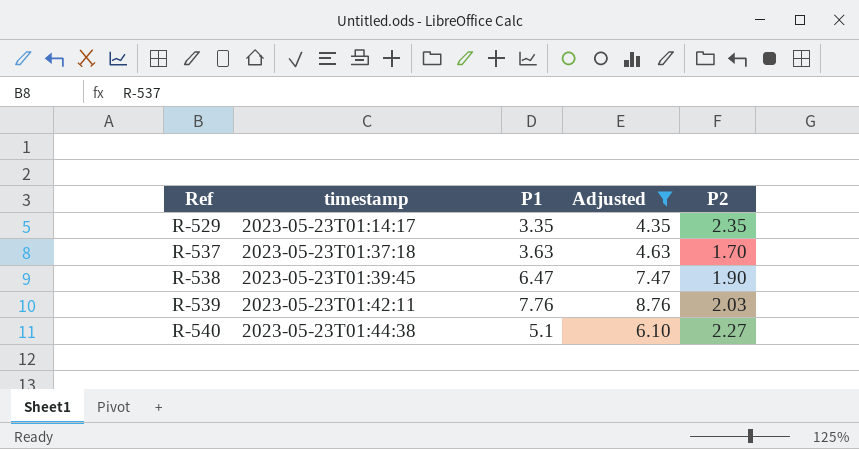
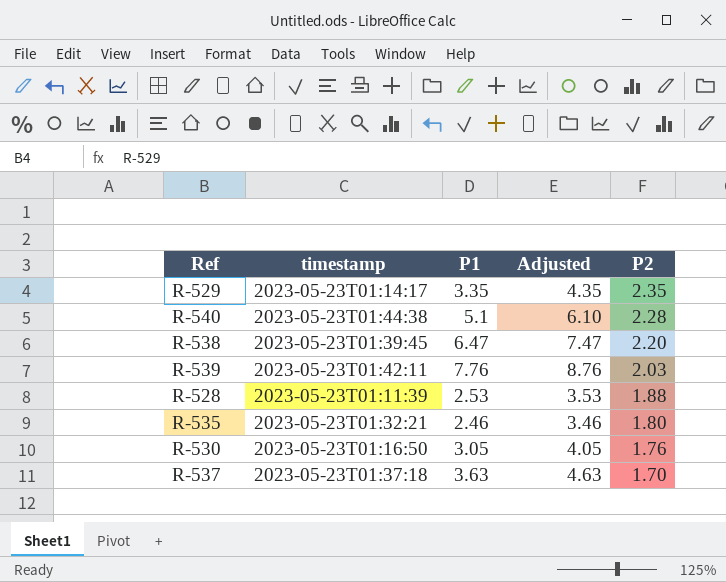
filter: Adjusted >= 4.35 -> none
row order: Ref ascending -> P2 descending
R-540 | P2: 2.27 -> 2.28
R-538 | P2: 1.90 -> 2.20

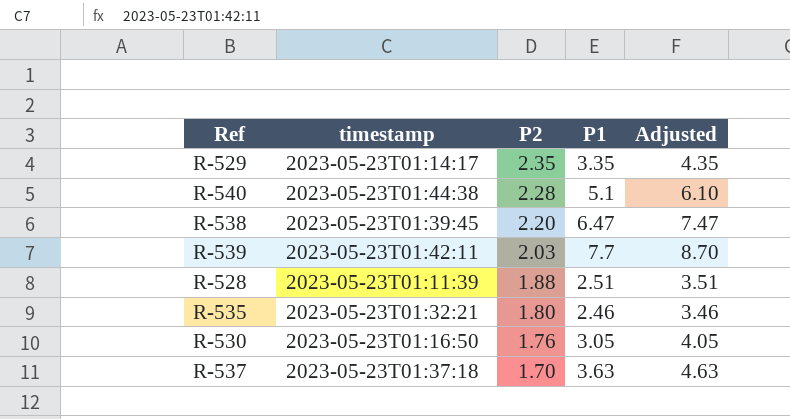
column P2 | position: 5 -> 3
R-539 | P1: 7.76 -> 7.7
R-539 | Adjusted: 8.76 -> 8.70
R-528 | P1: 2.53 -> 2.51
R-528 | Adjusted: 3.53 -> 3.51

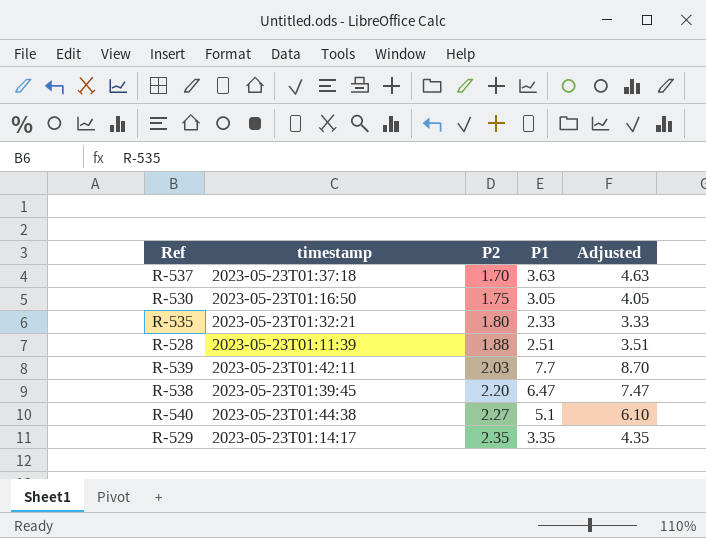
row order: P2 descending -> P2 ascending
R-530 | P2: 1.76 -> 1.75
R-535 | P1: 2.46 -> 2.33
R-535 | Adjusted: 3.46 -> 3.33
R-540 | P2: 2.28 -> 2.27

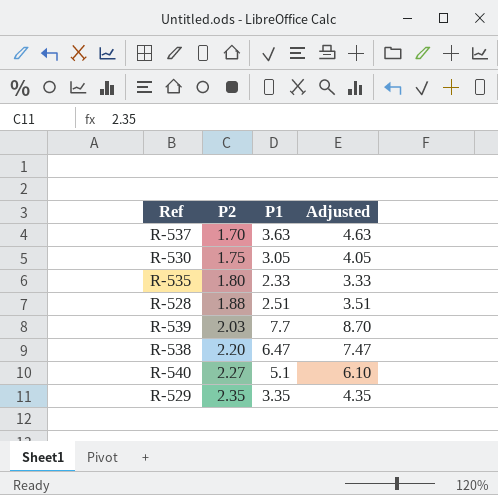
column timestamp | position: 2 -> none

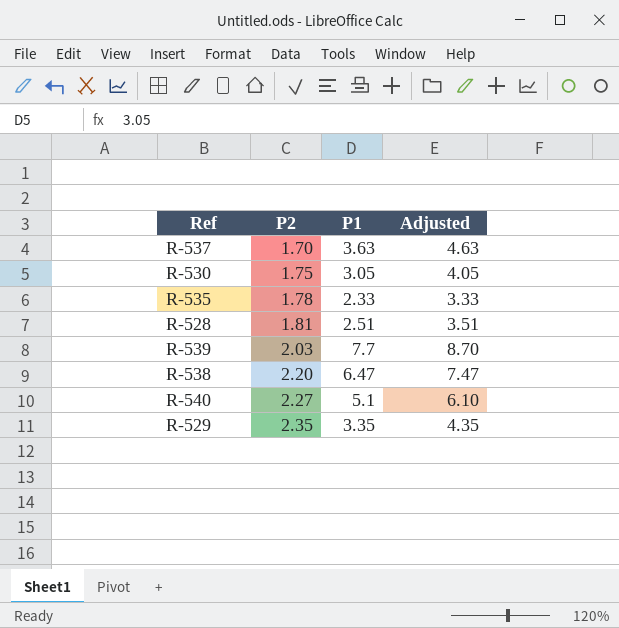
R-535 | P2: 1.80 -> 1.78
R-528 | P2: 1.88 -> 1.81

